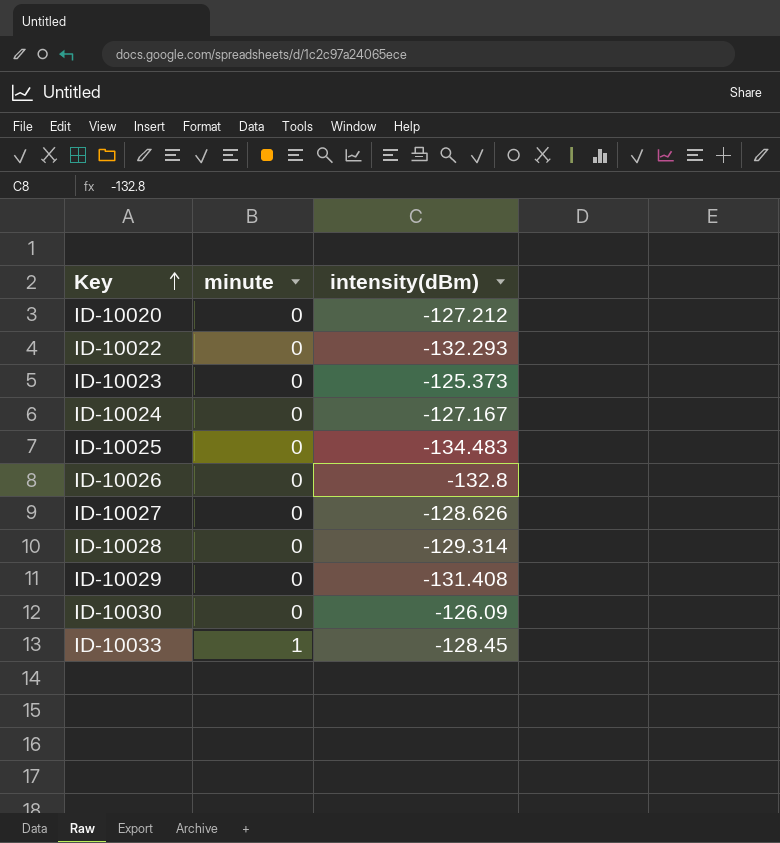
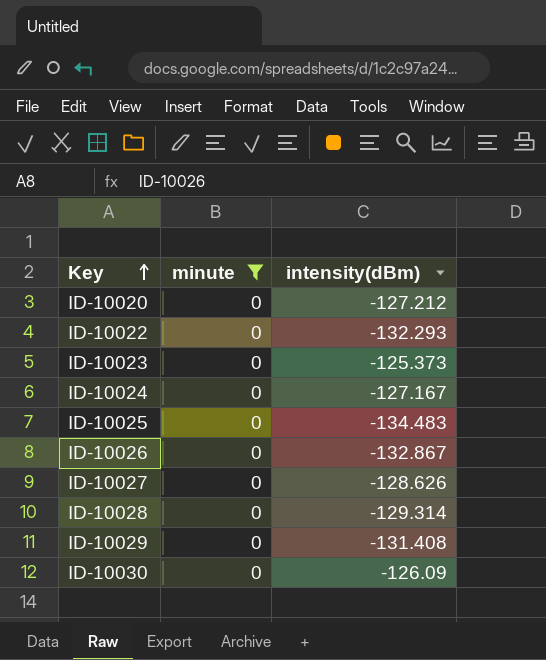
filter: none -> minute = 0
ID-10026 | intensity(dBm): -132.8 -> -132.867

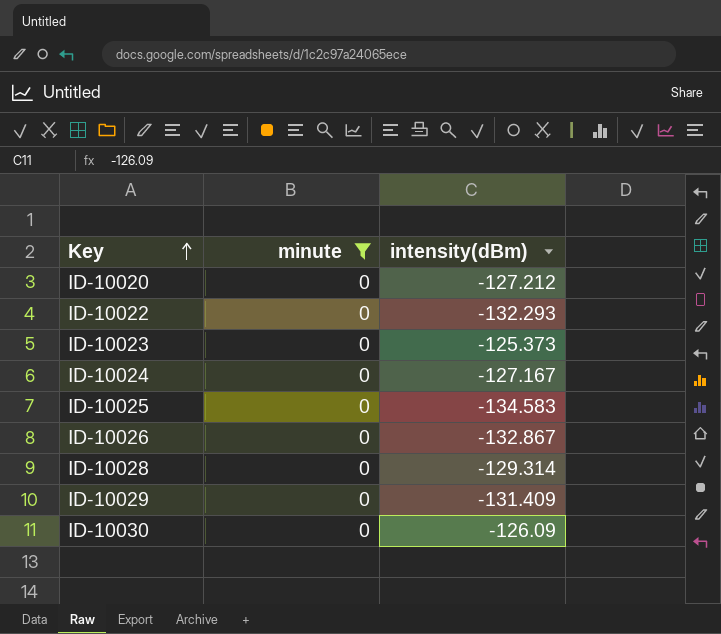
row ID-10027: 0 | -128.626 -> none
ID-10025 | intensity(dBm): -134.483 -> -134.583
ID-10029 | intensity(dBm): -131.408 -> -131.409

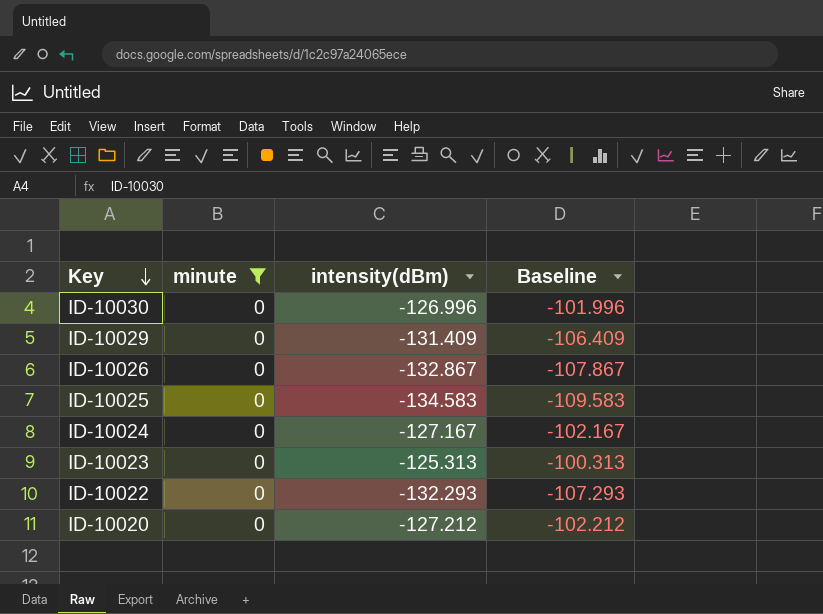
row order: Key ascending -> Key descending
column Baseline | formula: none -> [intensity(dBm)] + 25
row ID-10028: 0 | -129.314 -> none
ID-10030 | intensity(dBm): -126.09 -> -126.996
ID-10023 | intensity(dBm): -125.373 -> -125.313

